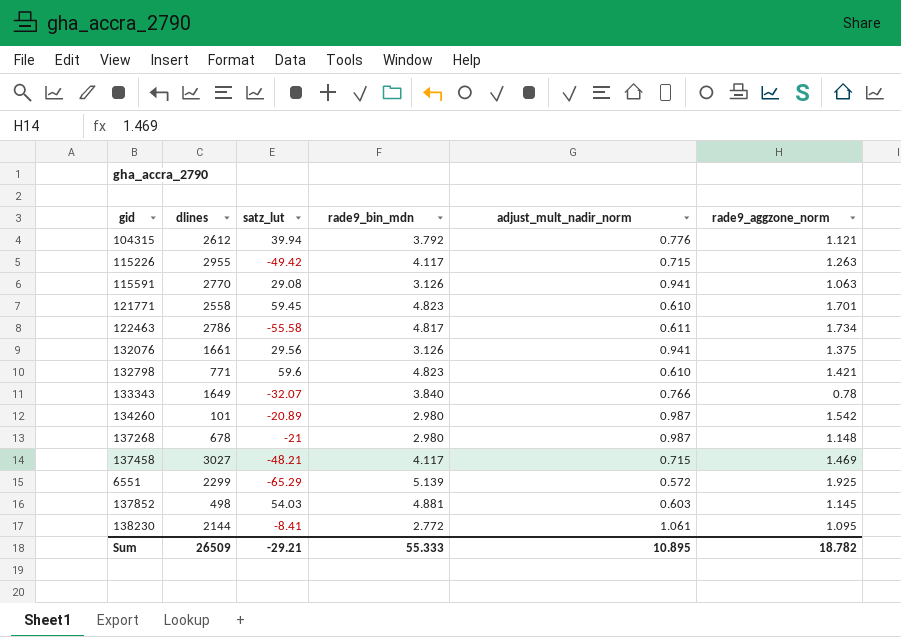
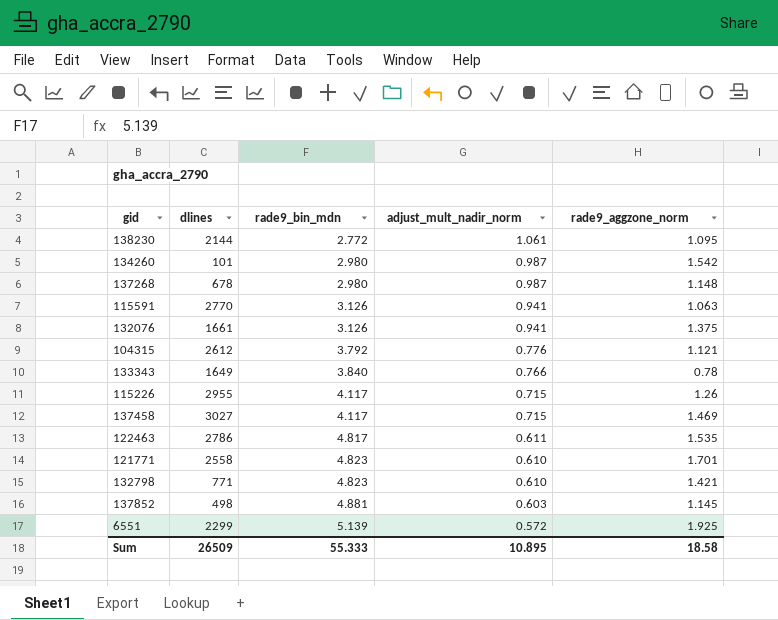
row order: none -> rade9_bin_mdn ascending
column satz_lut | position: 3 -> none
115226 | rade9_aggzone_norm: 1.263 -> 1.26
122463 | rade9_aggzone_norm: 1.734 -> 1.535
Sum | rade9_aggzone_norm: 18.782 -> 18.58

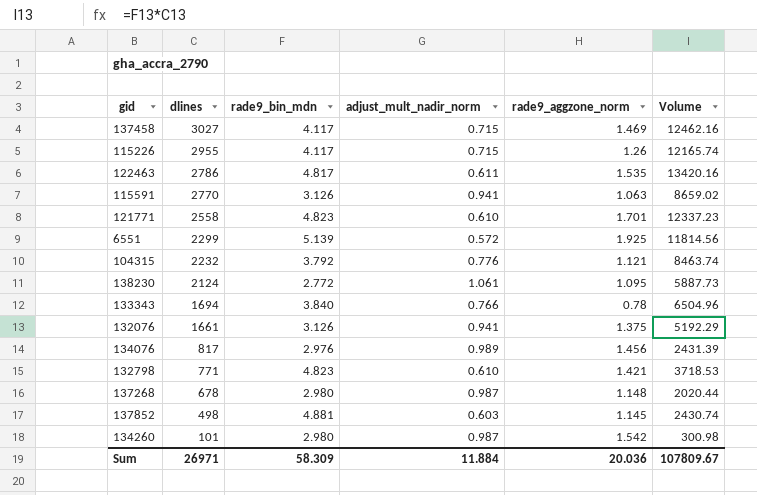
row order: rade9_bin_mdn ascending -> dlines descending
column Volume | formula: none -> [dlines] * [rade9_bin_mdn]
104315 | dlines: 2612 -> 2232
138230 | dlines: 2144 -> 2124
133343 | dlines: 1649 -> 1694
row 134076: none -> 817 | 2.976 | 0.989 | 1.456 | 2431.39
Sum | dlines: 26509 -> 26971
Sum | rade9_bin_mdn: 55.333 -> 58.309
Sum | adjust_mult_nadir_norm: 10.895 -> 11.884
Sum | rade9_aggzone_norm: 18.58 -> 20.036

